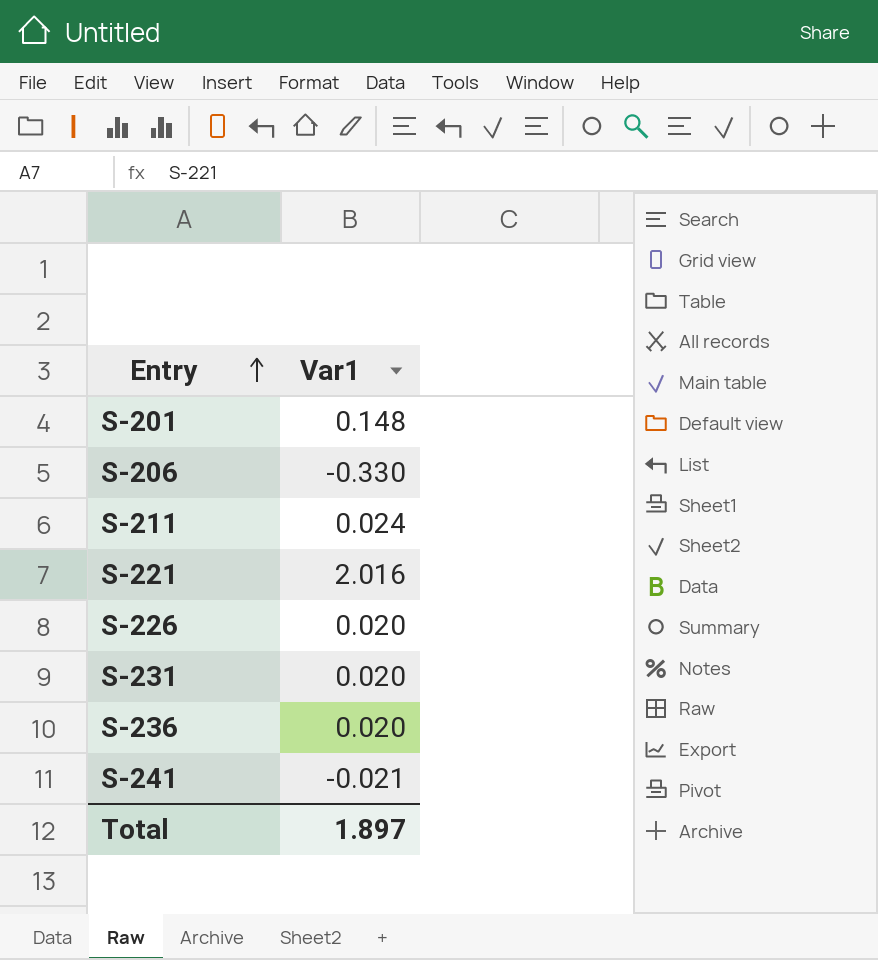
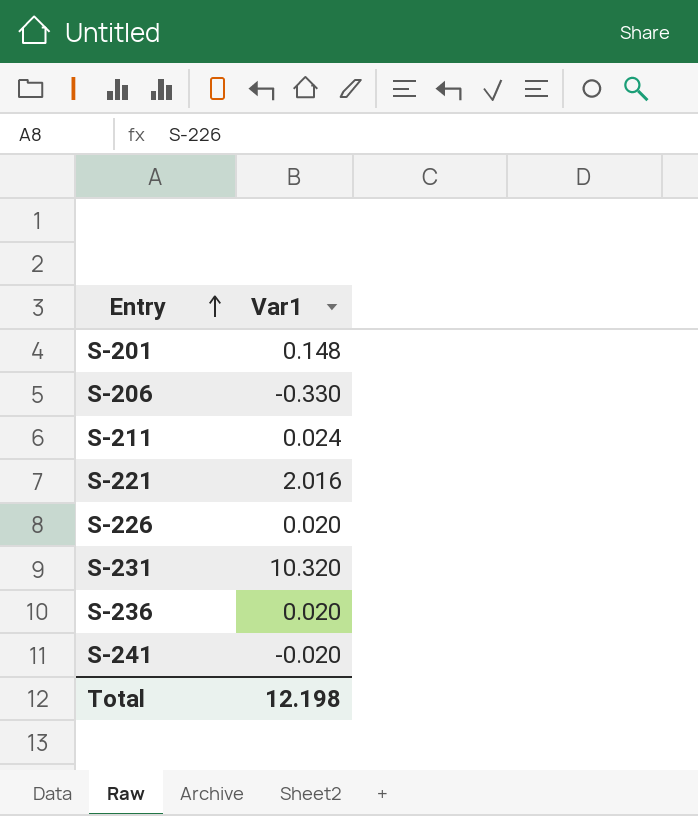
S-231 | Var1: 0.020 -> 10.320
S-241 | Var1: -0.021 -> -0.020
Total | Var1: 1.897 -> 12.198

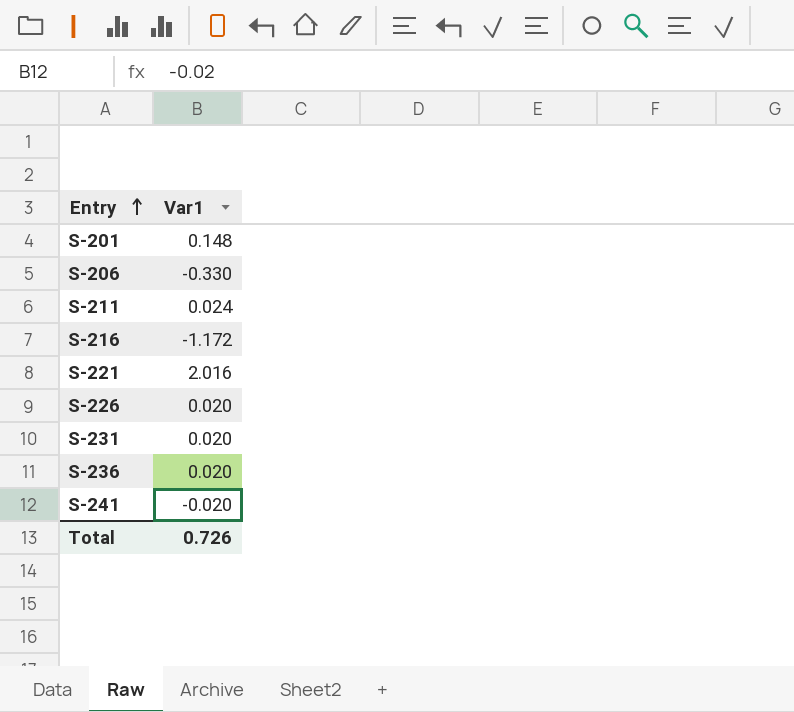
row S-216: none -> -1.172
S-231 | Var1: 10.320 -> 0.020
Total | Var1: 12.198 -> 0.726

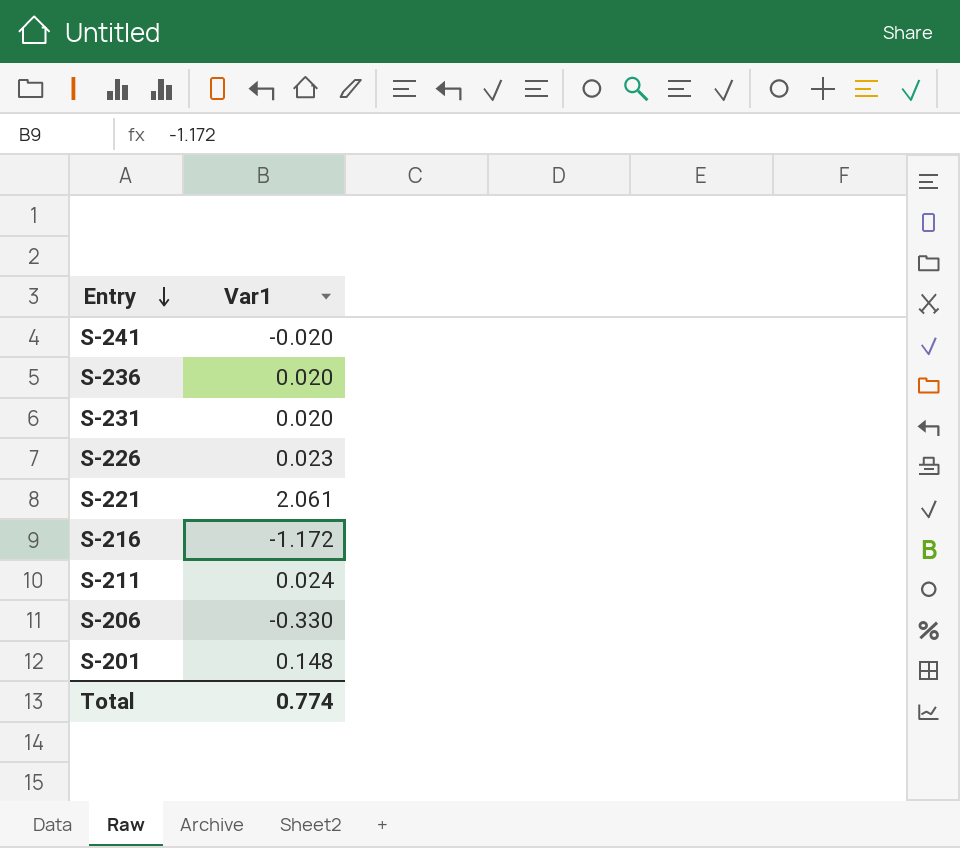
row order: Entry ascending -> Entry descending
S-226 | Var1: 0.020 -> 0.023
S-221 | Var1: 2.016 -> 2.061
Total | Var1: 0.726 -> 0.774

